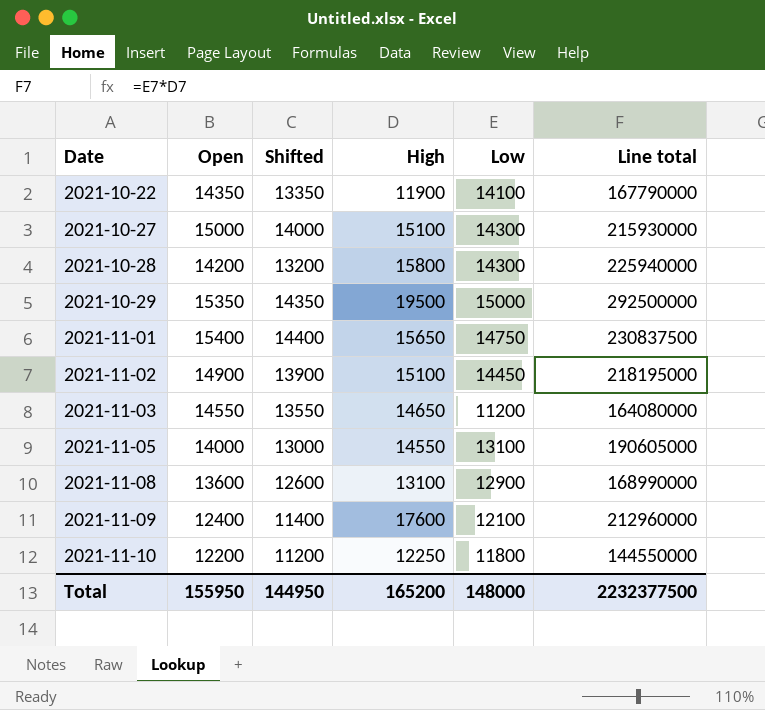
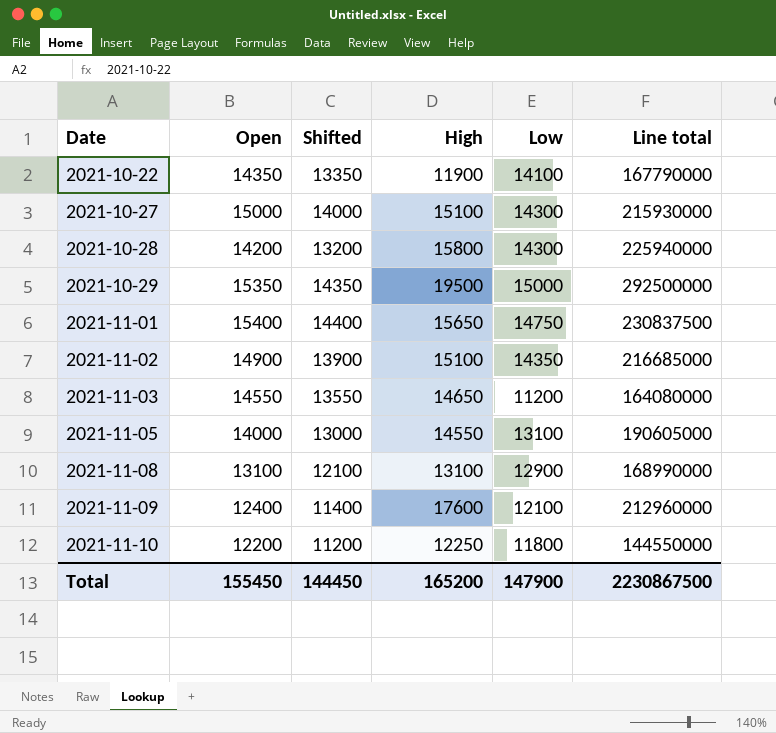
2021-11-02 | Low: 14450 -> 14350
2021-11-02 | Line total: 218195000 -> 216685000
2021-11-08 | Open: 13600 -> 13100
2021-11-08 | Shifted: 12600 -> 12100
Total | Open: 155950 -> 155450
Total | Shifted: 144950 -> 144450
Total | Low: 148000 -> 147900
Total | Line total: 2232377500 -> 2230867500

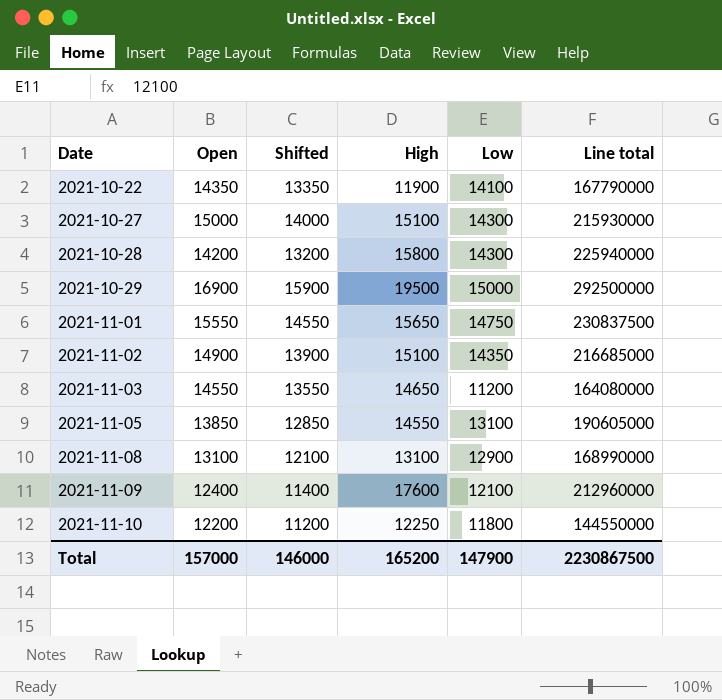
2021-10-29 | Open: 15350 -> 16900
2021-10-29 | Shifted: 14350 -> 15900
2021-11-01 | Open: 15400 -> 15550
2021-11-01 | Shifted: 14400 -> 14550
2021-11-05 | Open: 14000 -> 13850
2021-11-05 | Shifted: 13000 -> 12850
Total | Open: 155450 -> 157000
Total | Shifted: 144450 -> 146000

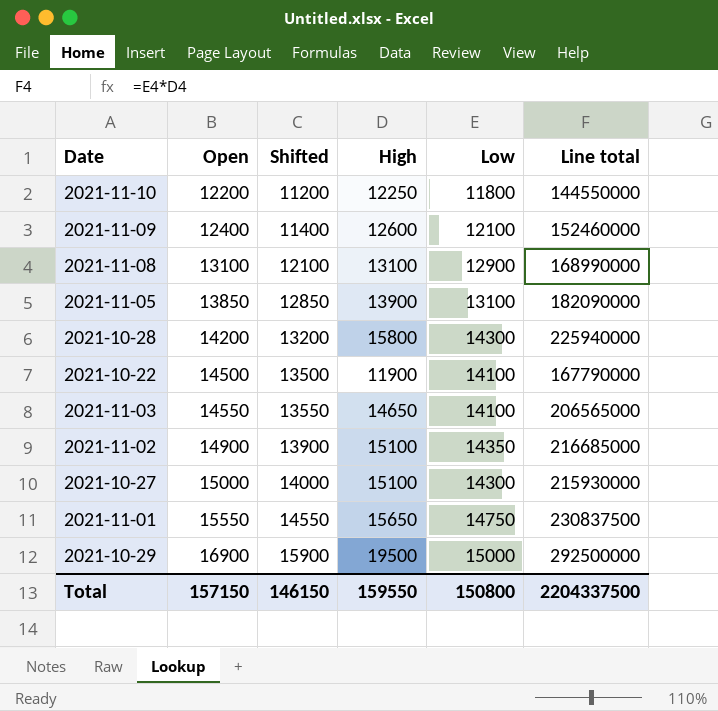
row order: Date ascending -> Open ascending
2021-11-09 | High: 17600 -> 12600
2021-11-09 | Line total: 212960000 -> 152460000
2021-11-05 | High: 14550 -> 13900
2021-11-05 | Line total: 190605000 -> 182090000
2021-10-22 | Open: 14350 -> 14500
2021-10-22 | Shifted: 13350 -> 13500
2021-11-03 | Low: 11200 -> 14100
2021-11-03 | Line total: 164080000 -> 206565000
Total | Open: 157000 -> 157150
Total | Shifted: 146000 -> 146150
Total | High: 165200 -> 159550
Total | Low: 147900 -> 150800
Total | Line total: 2230867500 -> 2204337500

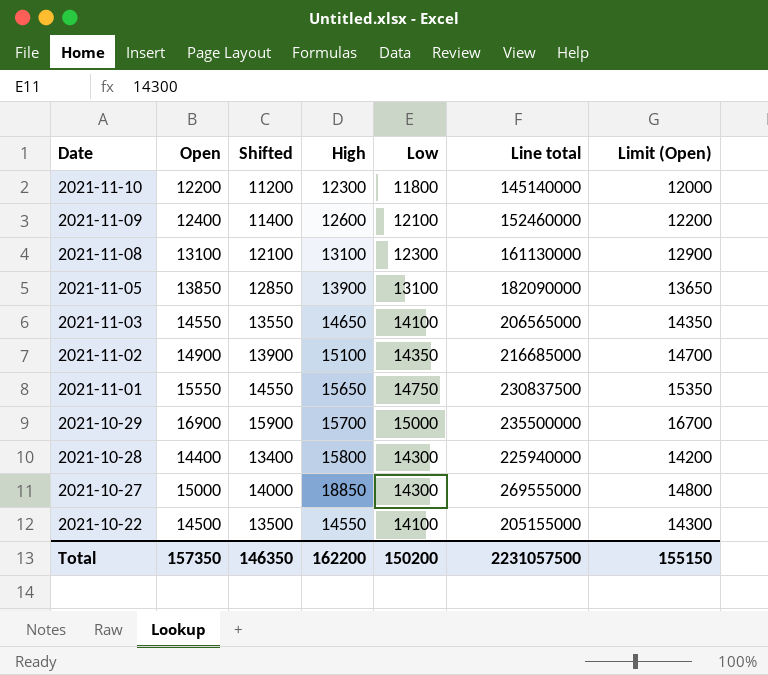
row order: Open ascending -> Date descending
column Limit (Open) | formula: none -> [Open] - 200
2021-11-10 | High: 12250 -> 12300
2021-11-10 | Line total: 144550000 -> 145140000
2021-11-08 | Low: 12900 -> 12300
2021-11-08 | Line total: 168990000 -> 161130000
2021-10-29 | High: 19500 -> 15700
2021-10-29 | Line total: 292500000 -> 235500000
2021-10-28 | Open: 14200 -> 14400
2021-10-28 | Shifted: 13200 -> 13400
2021-10-27 | High: 15100 -> 18850
2021-10-27 | Line total: 215930000 -> 269555000
2021-10-22 | High: 11900 -> 14550
2021-10-22 | Line total: 167790000 -> 205155000
Total | Open: 157150 -> 157350
Total | Shifted: 146150 -> 146350
Total | High: 159550 -> 162200
Total | Low: 150800 -> 150200
Total | Line total: 2204337500 -> 2231057500

